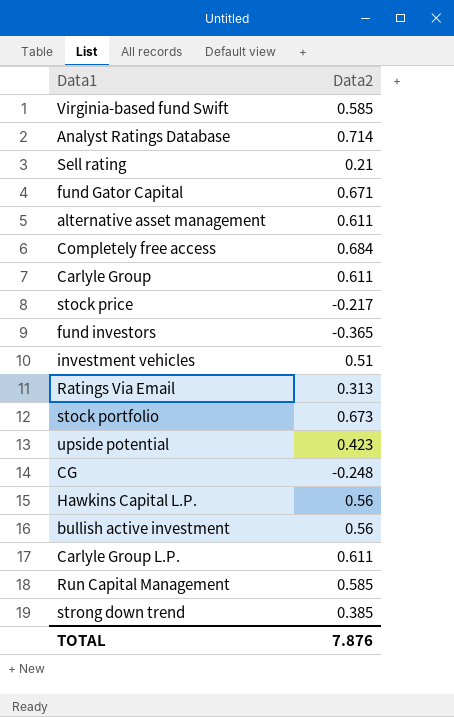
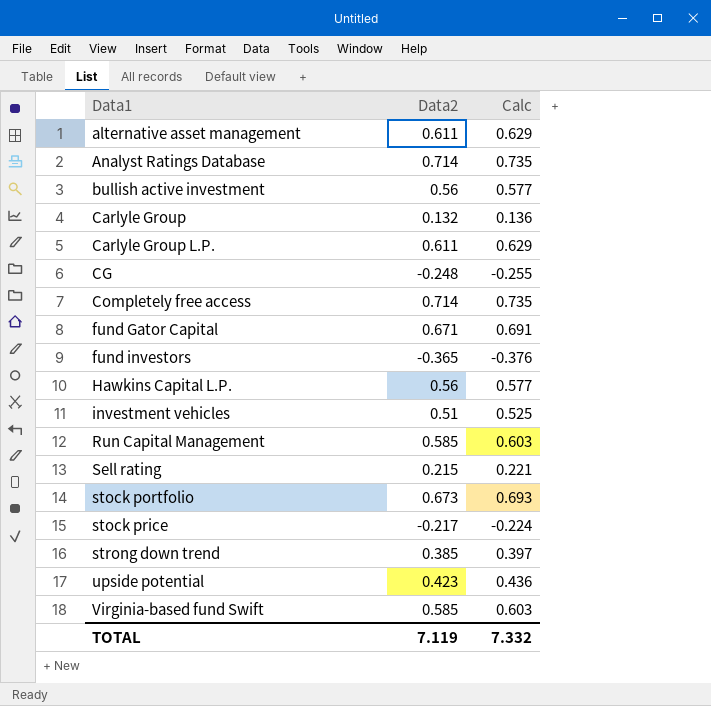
row order: none -> Data1 ascending
column Calc | formula: none -> [Data2] * 1.03
row Ratings Via Email: 0.313 -> none
Carlyle Group | Data2: 0.611 -> 0.132
Completely free access | Data2: 0.684 -> 0.714
Sell rating | Data2: 0.21 -> 0.215
TOTAL | Data2: 7.876 -> 7.119

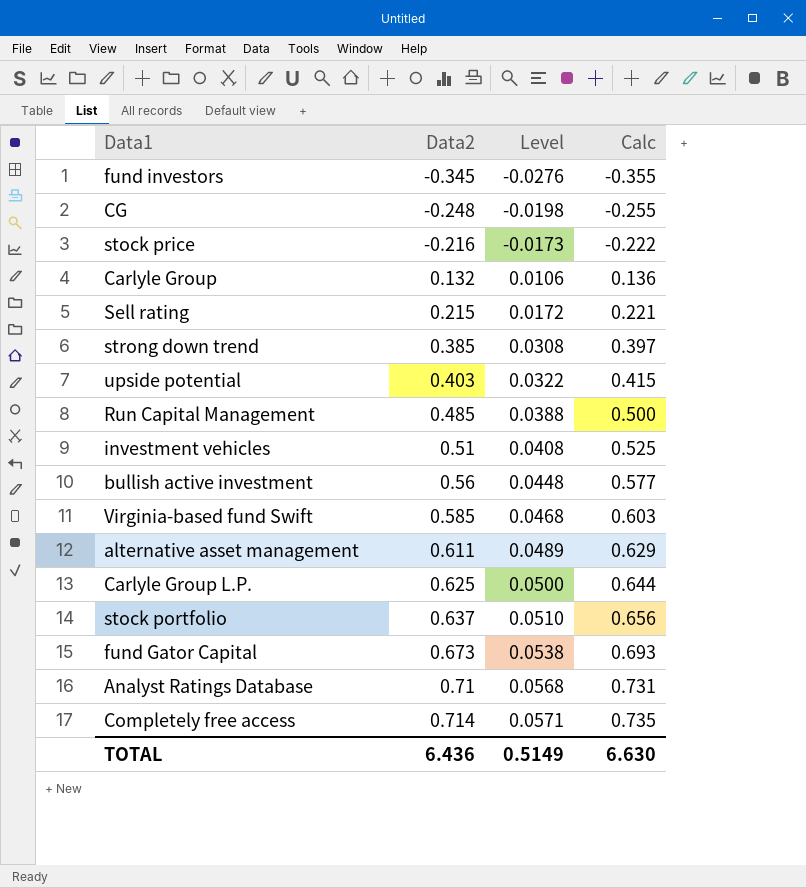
row order: Data1 ascending -> Data2 ascending
column Level | formula: none -> [Data2] * 0.08
row Hawkins Capital L.P.: 0.56 | 0.577 -> none
fund investors | Data2: -0.365 -> -0.345
fund investors | Calc: -0.376 -> -0.355
stock price | Data2: -0.217 -> -0.216
stock price | Calc: -0.224 -> -0.222
upside potential | Data2: 0.423 -> 0.403
upside potential | Calc: 0.436 -> 0.415
Run Capital Management | Data2: 0.585 -> 0.485
Run Capital Management | Calc: 0.603 -> 0.500
Carlyle Group L.P. | Data2: 0.611 -> 0.625
Carlyle Group L.P. | Calc: 0.629 -> 0.644
stock portfolio | Data2: 0.673 -> 0.637
stock portfolio | Calc: 0.693 -> 0.656
fund Gator Capital | Data2: 0.671 -> 0.673
fund Gator Capital | Calc: 0.691 -> 0.693
Analyst Ratings Database | Data2: 0.714 -> 0.71
Analyst Ratings Database | Calc: 0.735 -> 0.731
TOTAL | Data2: 7.119 -> 6.436
TOTAL | Calc: 7.332 -> 6.630

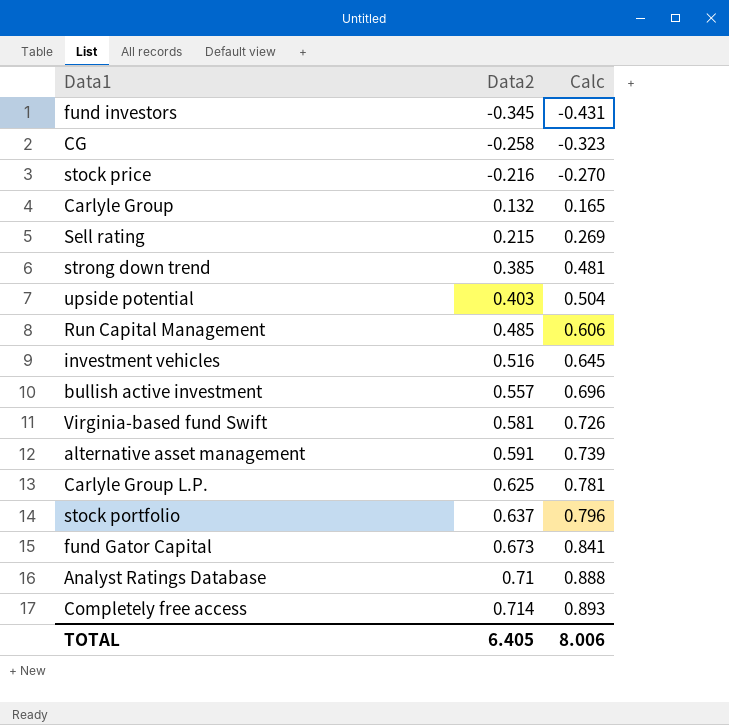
column Level | formula: [Data2] * 0.08 -> none
column Calc | formula: [Data2] * 1.03 -> [Data2] * 1.25
CG | Data2: -0.248 -> -0.258
investment vehicles | Data2: 0.51 -> 0.516
bullish active investment | Data2: 0.56 -> 0.557
Virginia-based fund Swift | Data2: 0.585 -> 0.581
alternative asset management | Data2: 0.611 -> 0.591
TOTAL | Data2: 6.436 -> 6.405
TOTAL | Calc: 6.630 -> 8.006

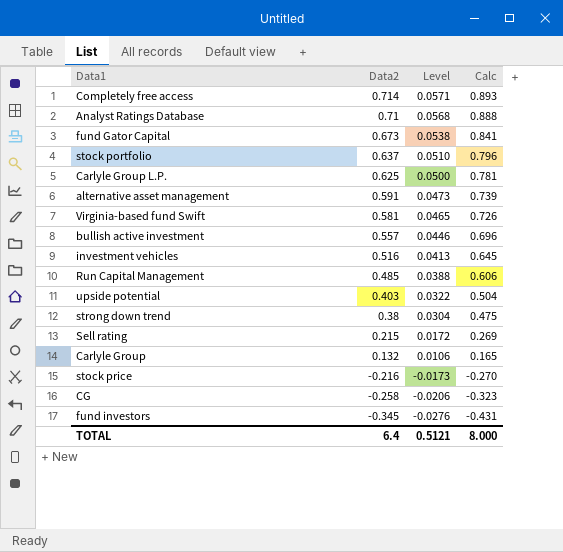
row order: Data2 ascending -> Data2 descending
column Level | formula: none -> [Data2] * 0.08
strong down trend | Data2: 0.385 -> 0.38
strong down trend | Calc: 0.481 -> 0.475
TOTAL | Data2: 6.405 -> 6.4
TOTAL | Calc: 8.006 -> 8.000

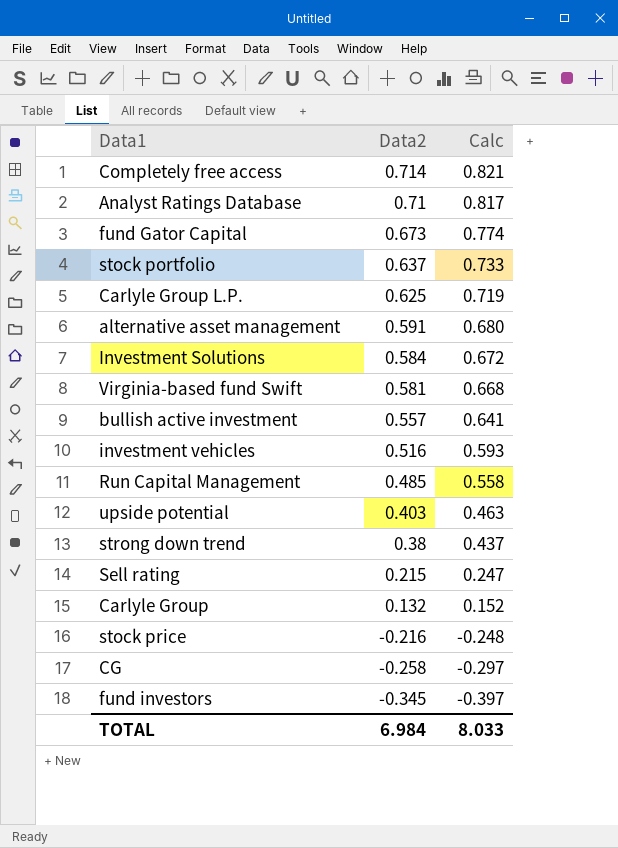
column Level | formula: [Data2] * 0.08 -> none
column Calc | formula: [Data2] * 1.25 -> [Data2] * 1.15
row Investment Solutions: none -> 0.584 | 0.672
TOTAL | Data2: 6.4 -> 6.984
TOTAL | Calc: 8.000 -> 8.033

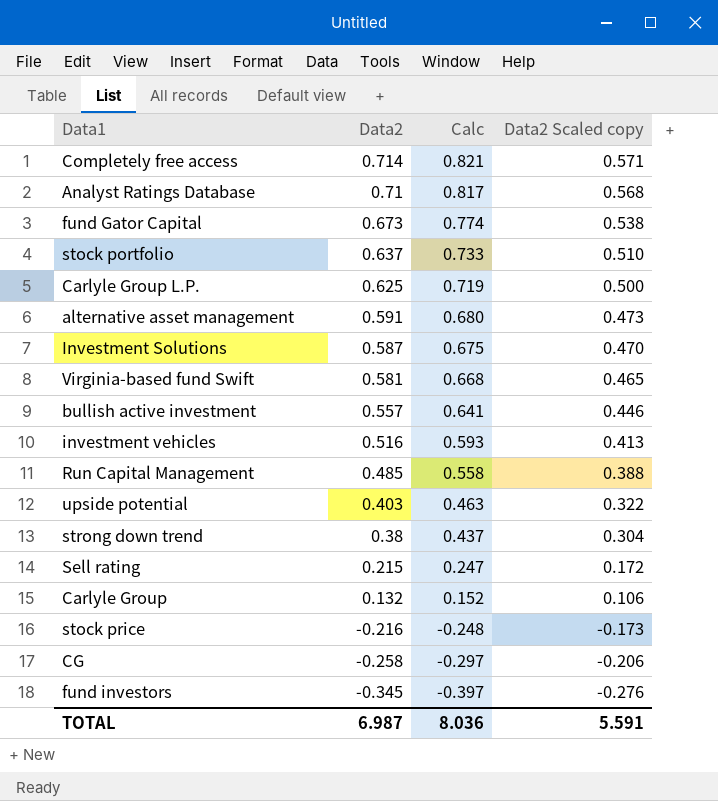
column Data2 Scaled copy | formula: none -> [Data2] * 0.8
Investment Solutions | Data2: 0.584 -> 0.587
Investment Solutions | Calc: 0.672 -> 0.675
TOTAL | Data2: 6.984 -> 6.987
TOTAL | Calc: 8.033 -> 8.036

